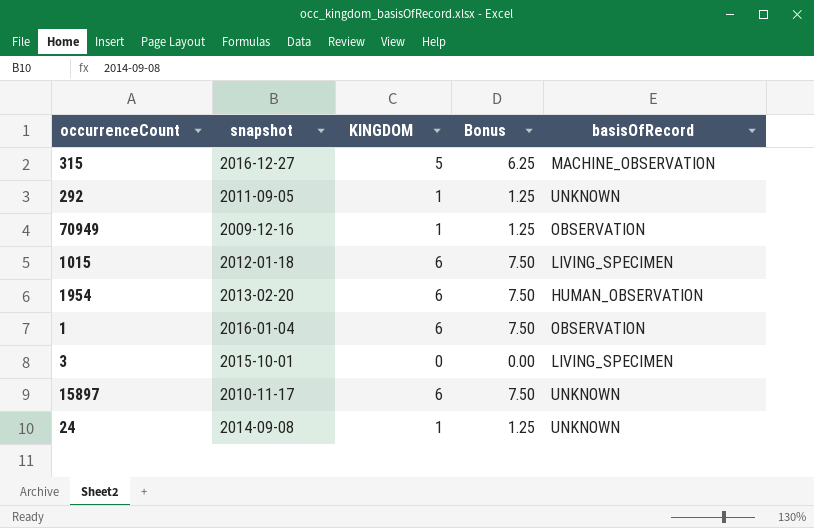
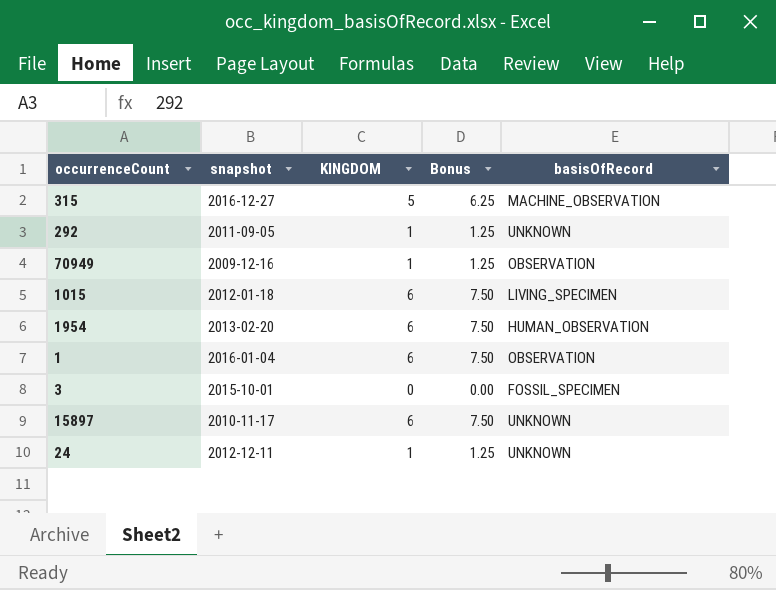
3 | basisOfRecord: LIVING_SPECIMEN -> FOSSIL_SPECIMEN
24 | snapshot: 2014-09-08 -> 2012-12-11

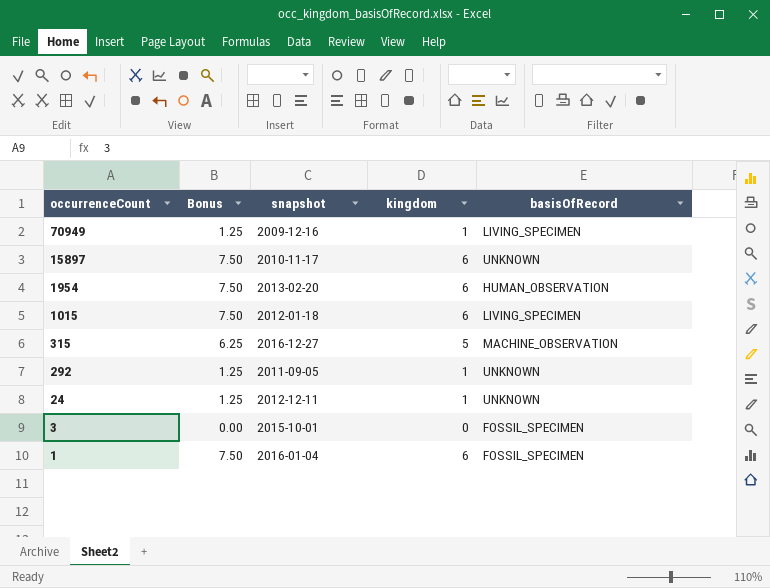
row order: none -> occurrenceCount descending
column Bonus | position: 4 -> 2
column name: KINGDOM -> kingdom
70949 | basisOfRecord: OBSERVATION -> LIVING_SPECIMEN
1 | basisOfRecord: OBSERVATION -> FOSSIL_SPECIMEN

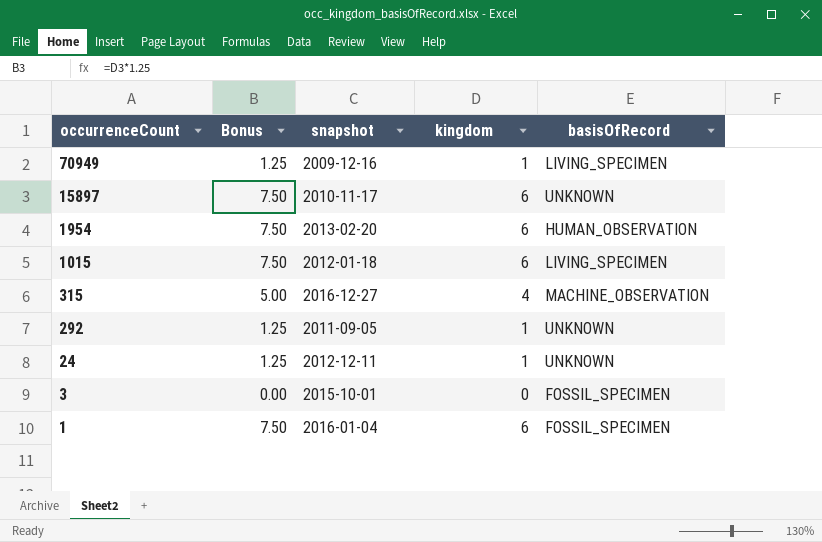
315 | Bonus: 6.25 -> 5.00
315 | kingdom: 5 -> 4

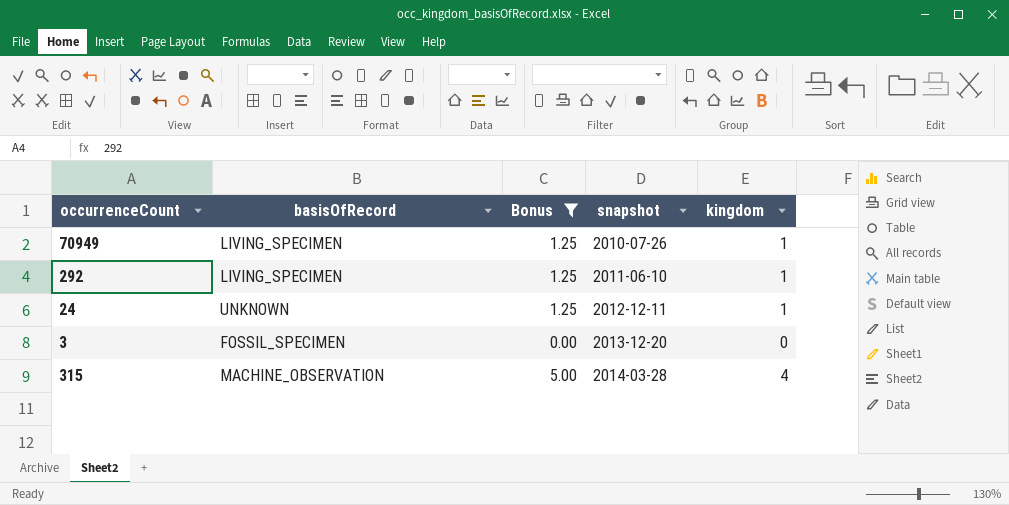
filter: none -> Bonus != 7.50
row order: occurrenceCount descending -> snapshot ascending
column basisOfRecord | position: 5 -> 2
70949 | snapshot: 2009-12-16 -> 2010-07-26
292 | basisOfRecord: UNKNOWN -> LIVING_SPECIMEN
292 | snapshot: 2011-09-05 -> 2011-06-10
3 | snapshot: 2015-10-01 -> 2013-12-20
315 | snapshot: 2016-12-27 -> 2014-03-28

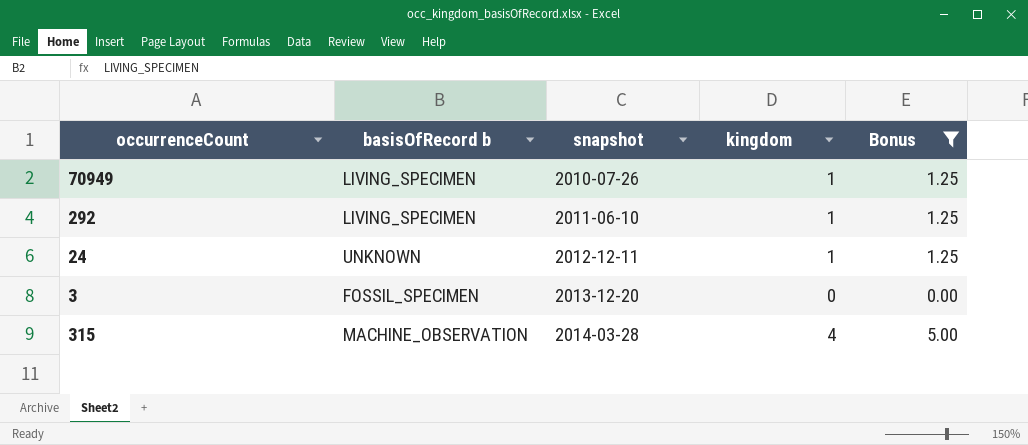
column name: basisOfRecord -> basisOfRecord b
column Bonus | position: 3 -> 5

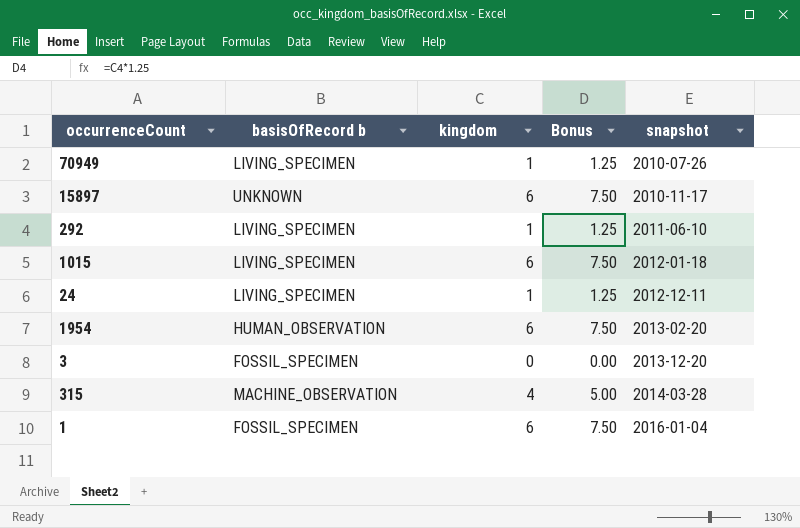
filter: Bonus != 7.50 -> none
column snapshot | position: 3 -> 5
24 | basisOfRecord b: UNKNOWN -> LIVING_SPECIMEN

